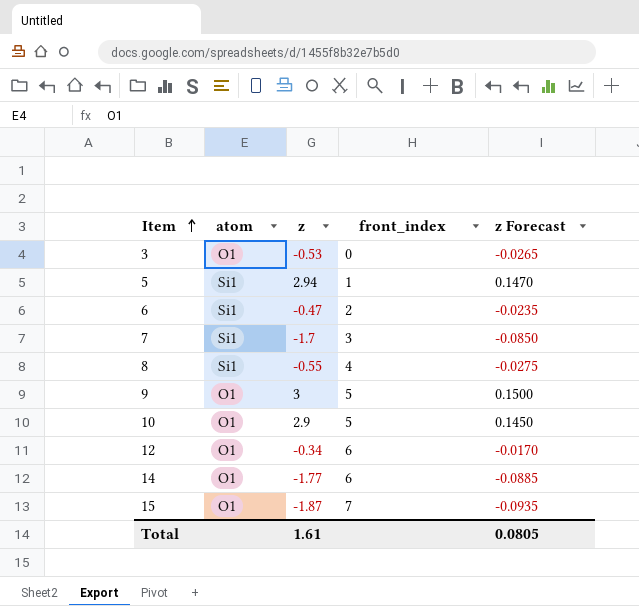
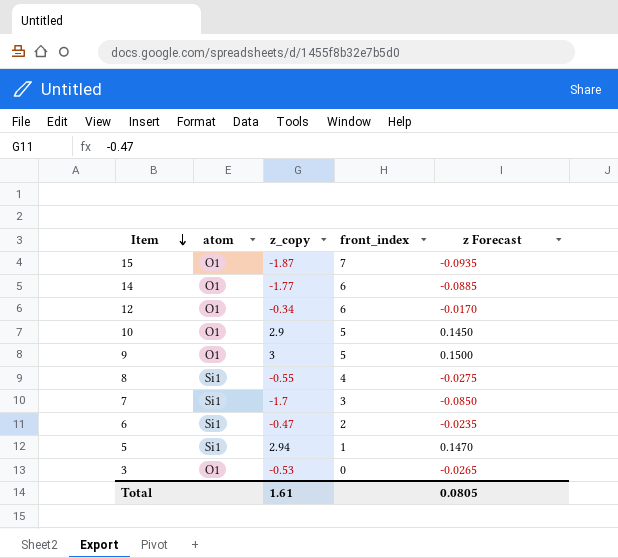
row order: Item ascending -> Item descending
column name: z -> z_copy

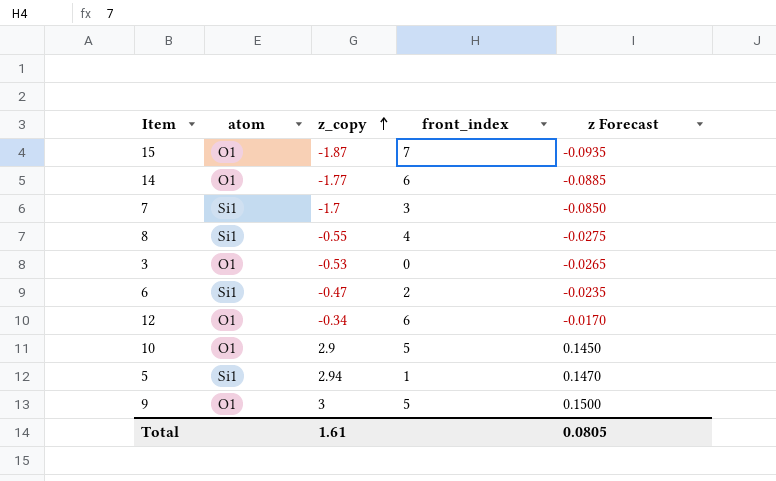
row order: Item descending -> z_copy ascending

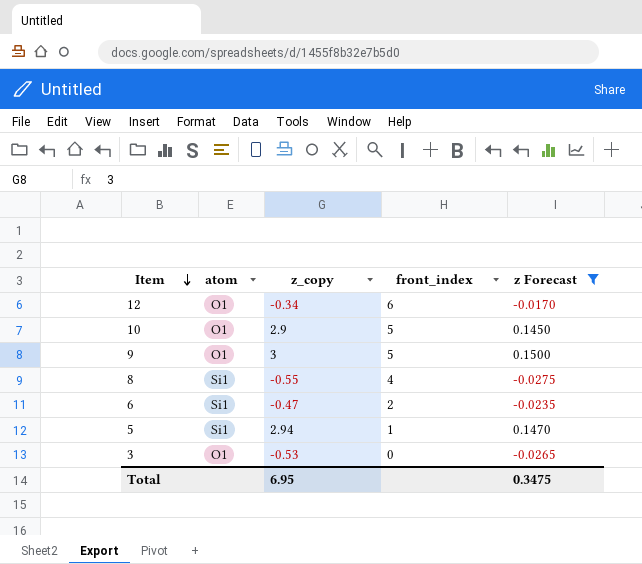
filter: none -> z Forecast >= -0.0275
row order: z_copy ascending -> Item descending
Total | z_copy: 1.61 -> 6.95
Total | z Forecast: 0.0805 -> 0.3475

